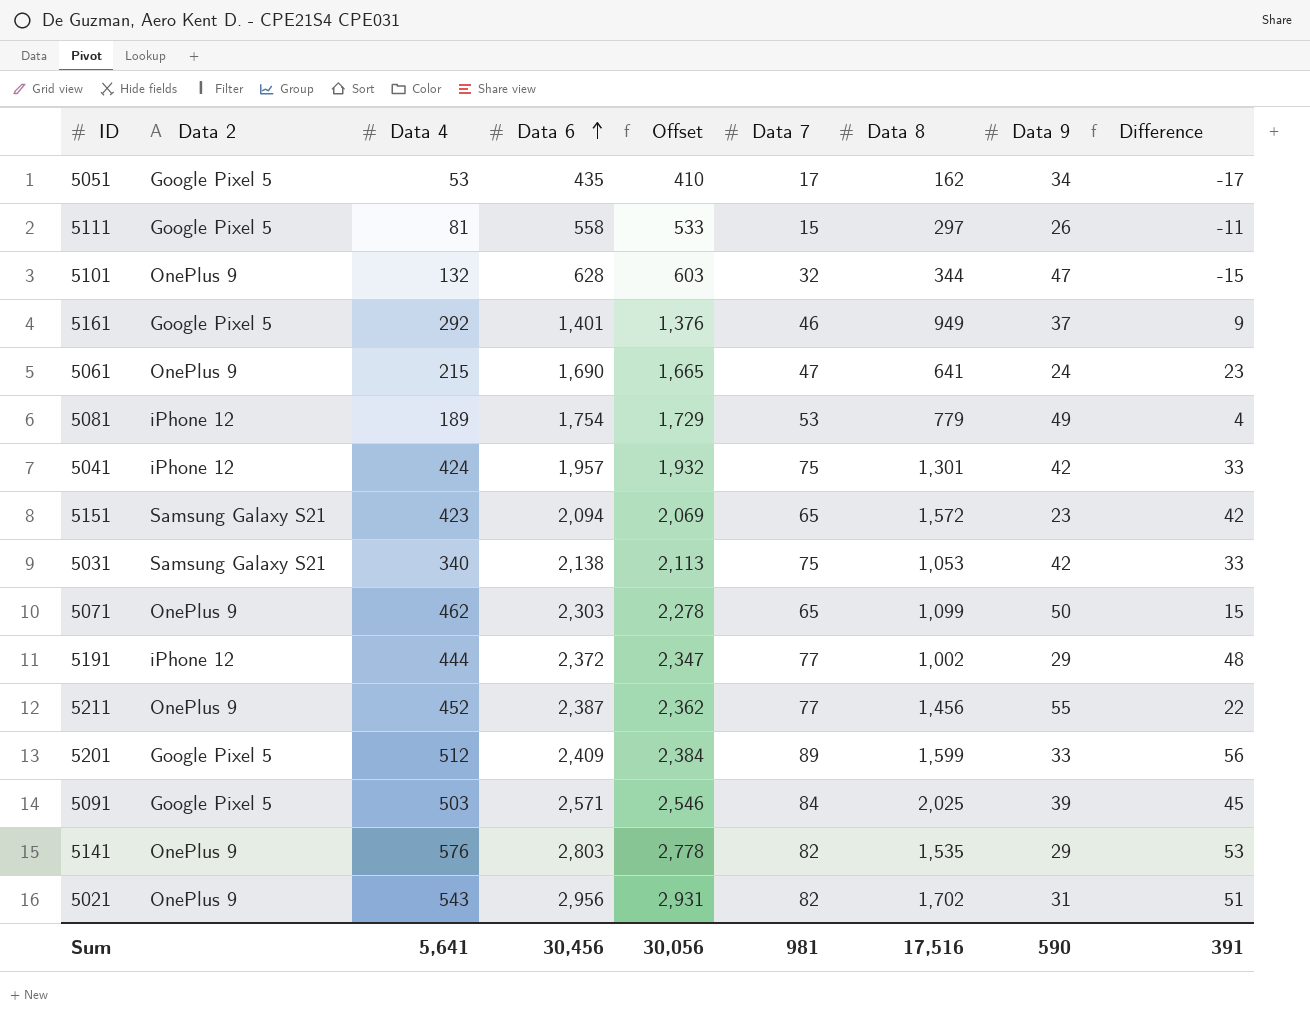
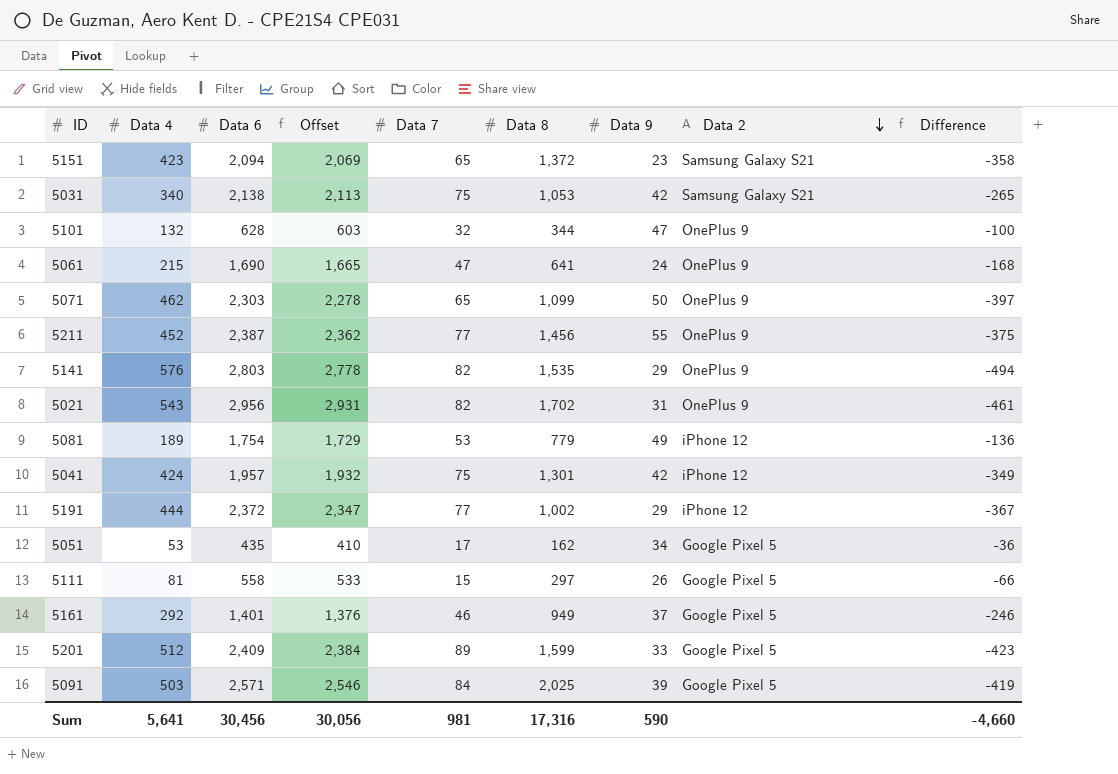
row order: Data 6 ascending -> Data 2 descending
column Data 2 | position: 2 -> 8
column Difference | formula: [Data 7] - [Data 9] -> [Data 7] - [Data 4]
5151 | Data 8: 1,572 -> 1,372
Sum | Data 8: 17,516 -> 17,316
Sum | Difference: 391 -> -4,660

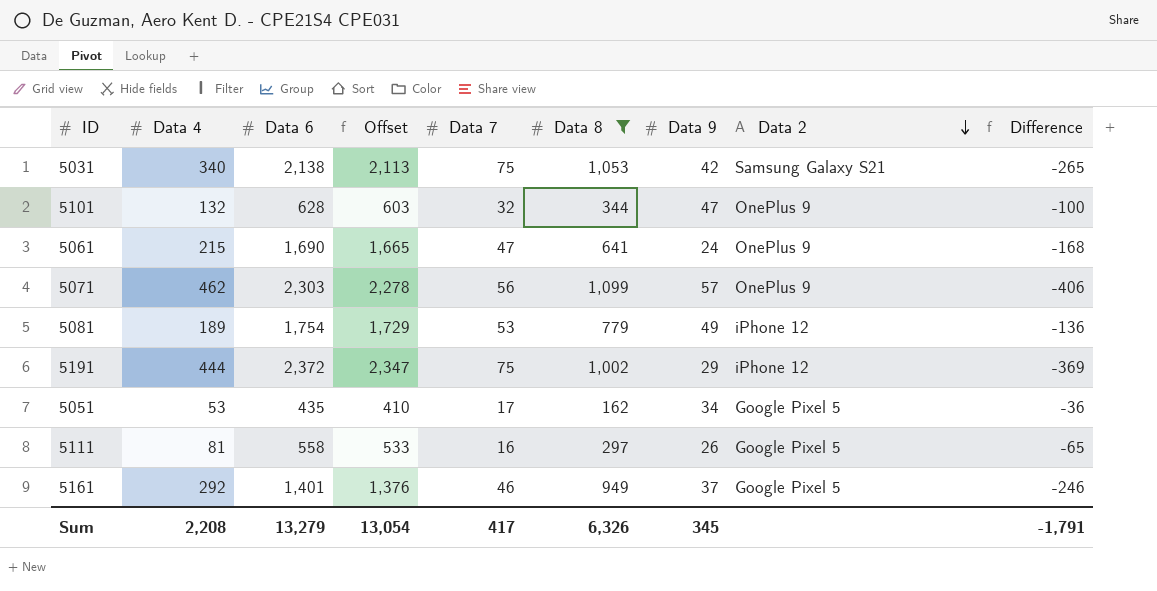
filter: none -> Data 8 <= 1,099
5071 | Data 7: 65 -> 56
5071 | Data 9: 50 -> 57
5071 | Difference: -397 -> -406
5191 | Data 7: 77 -> 75
5191 | Difference: -367 -> -369
5111 | Data 7: 15 -> 16
5111 | Difference: -66 -> -65
Sum | Data 4: 5,641 -> 2,208
Sum | Data 6: 30,456 -> 13,279
Sum | Offset: 30,056 -> 13,054
Sum | Data 7: 981 -> 417
Sum | Data 8: 17,316 -> 6,326
Sum | Data 9: 590 -> 345
Sum | Difference: -4,660 -> -1,791

